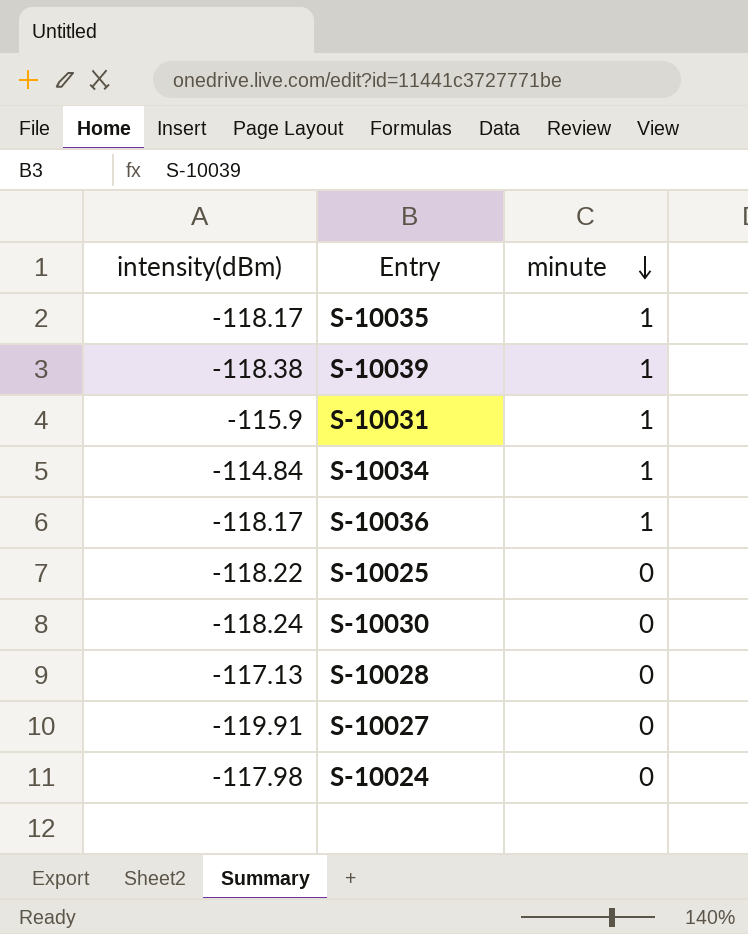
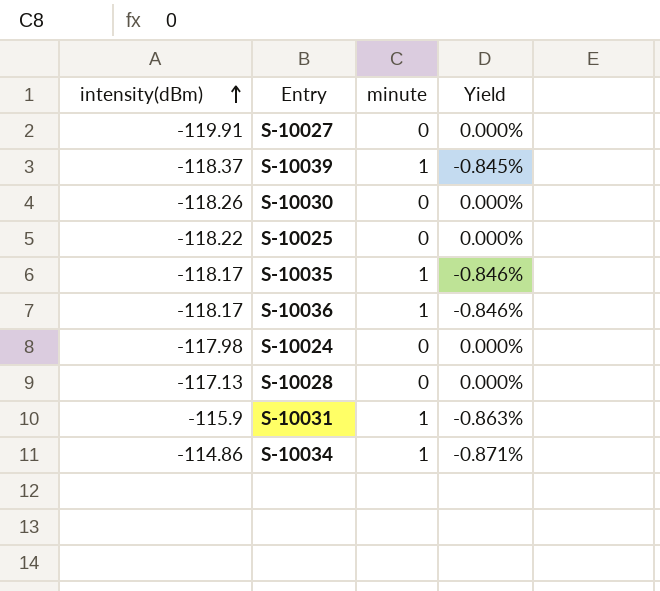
row order: minute descending -> intensity(dBm) ascending
column Yield | formula: none -> [minute] / [intensity(dBm)]
S-10039 | intensity(dBm): -118.38 -> -118.37
S-10030 | intensity(dBm): -118.24 -> -118.26
S-10034 | intensity(dBm): -114.84 -> -114.86

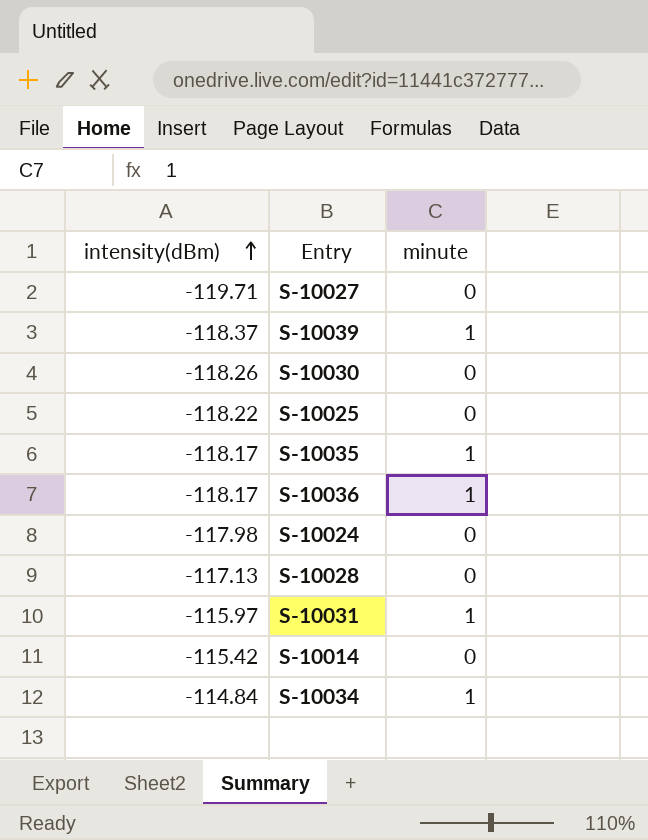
column Yield | formula: [minute] / [intensity(dBm)] -> none
S-10027 | intensity(dBm): -119.91 -> -119.71
S-10031 | intensity(dBm): -115.9 -> -115.97
row S-10014: none -> -115.42 | 0
S-10034 | intensity(dBm): -114.86 -> -114.84

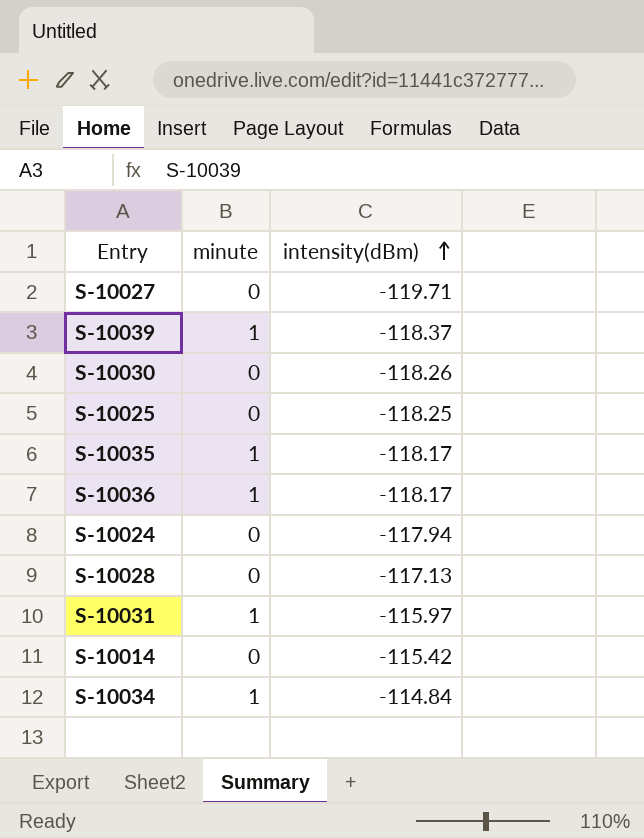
column intensity(dBm) | position: 1 -> 3
S-10025 | intensity(dBm): -118.22 -> -118.25
S-10024 | intensity(dBm): -117.98 -> -117.94

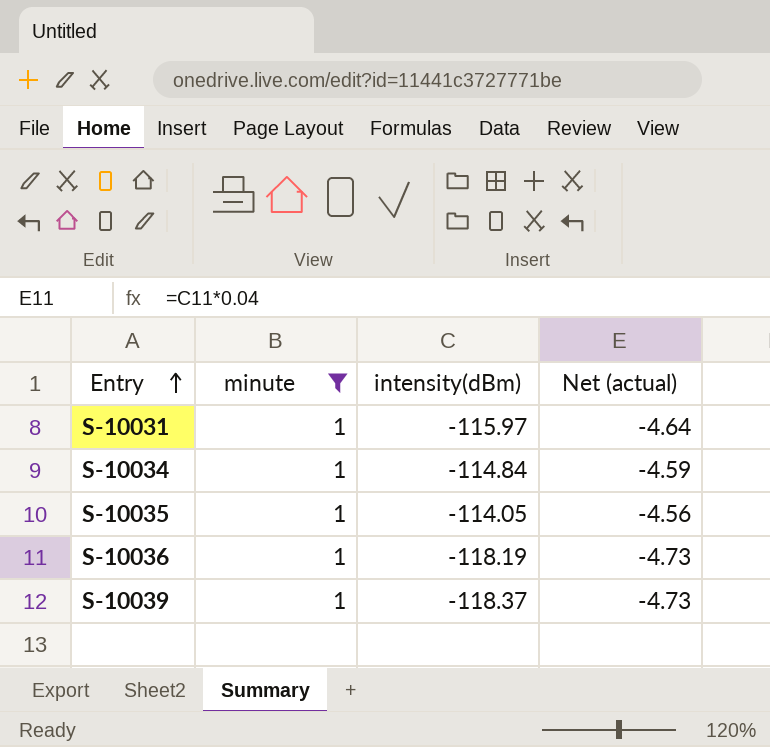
filter: none -> minute = 1
row order: intensity(dBm) ascending -> Entry ascending
column Net (actual) | formula: none -> [intensity(dBm)] * 0.04
S-10035 | intensity(dBm): -118.17 -> -114.05
S-10036 | intensity(dBm): -118.17 -> -118.19

